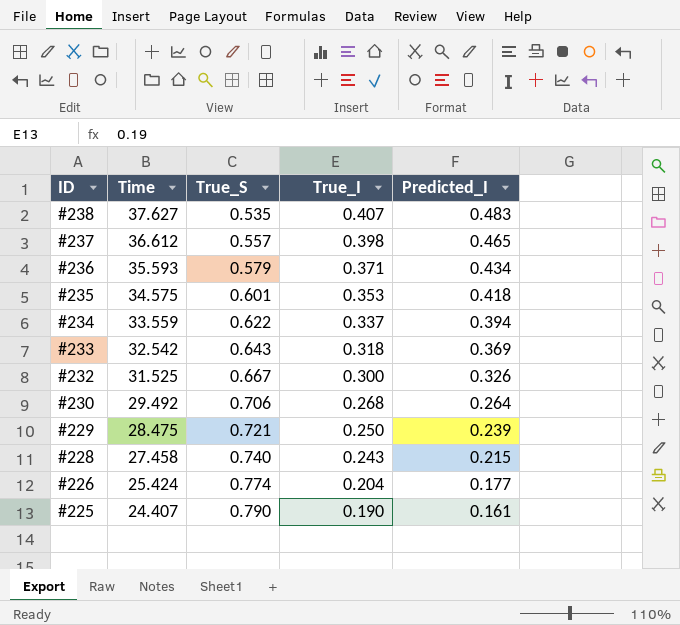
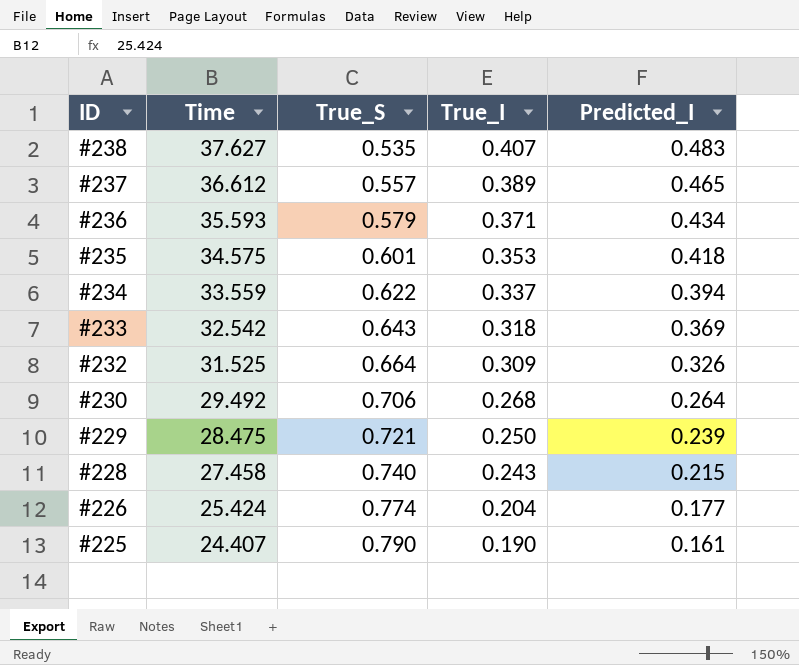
#237 | True_I: 0.398 -> 0.389
#232 | True_S: 0.667 -> 0.664
#232 | True_I: 0.300 -> 0.309

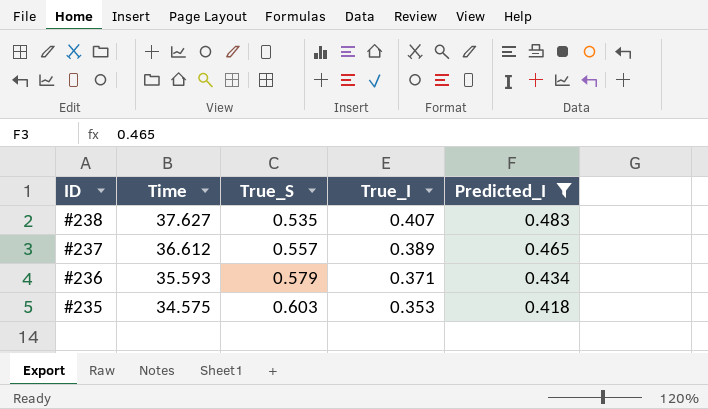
filter: none -> Predicted_I >= 0.418
#235 | True_S: 0.601 -> 0.603

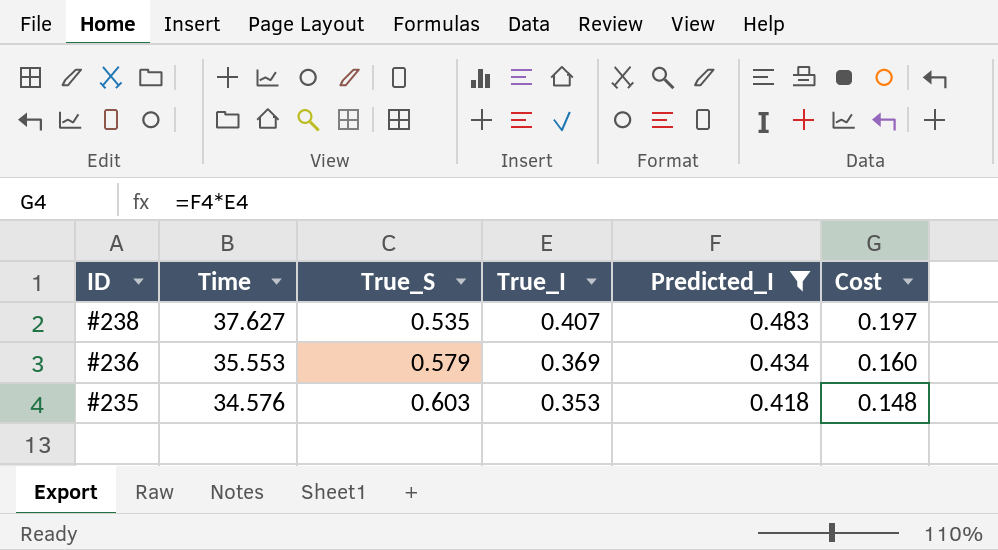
column Cost | formula: none -> [True_I] * [Predicted_I]
row #237: 36.612 | 0.557 | 0.389 | 0.465 -> none
#236 | Time: 35.593 -> 35.553
#236 | True_I: 0.371 -> 0.369
#235 | Time: 34.575 -> 34.576

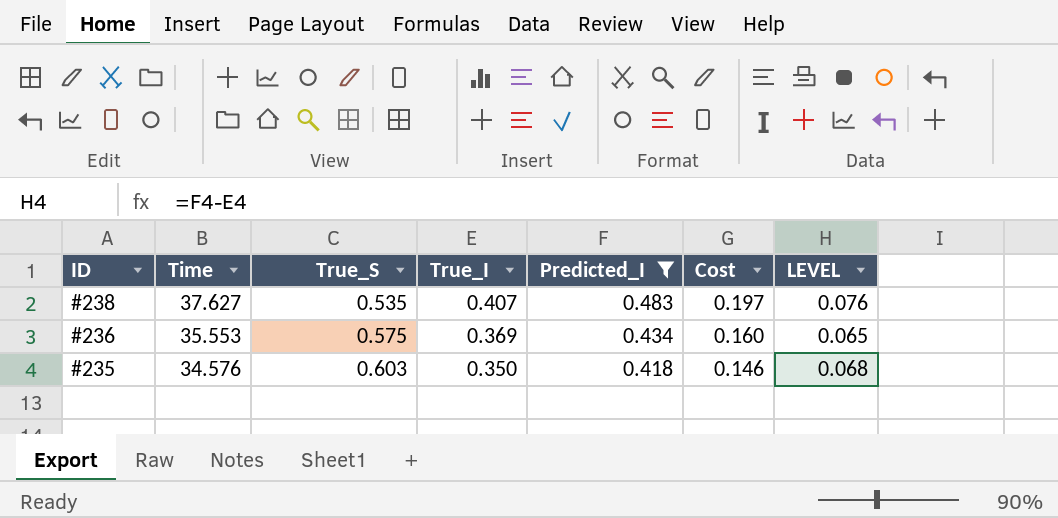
column LEVEL | formula: none -> [Predicted_I] - [True_I]
#236 | True_S: 0.579 -> 0.575
#235 | True_I: 0.353 -> 0.350
#235 | Cost: 0.148 -> 0.146

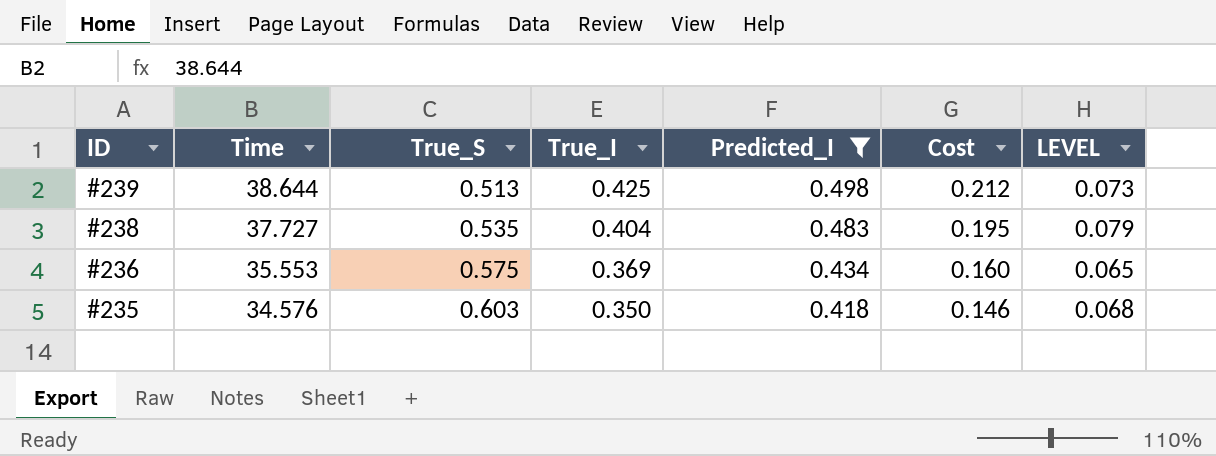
row #239: none -> 38.644 | 0.513 | 0.425 | 0.498 | 0.212 | 0.073
#238 | Time: 37.627 -> 37.727
#238 | True_I: 0.407 -> 0.404
#238 | Cost: 0.197 -> 0.195
#238 | LEVEL: 0.076 -> 0.079

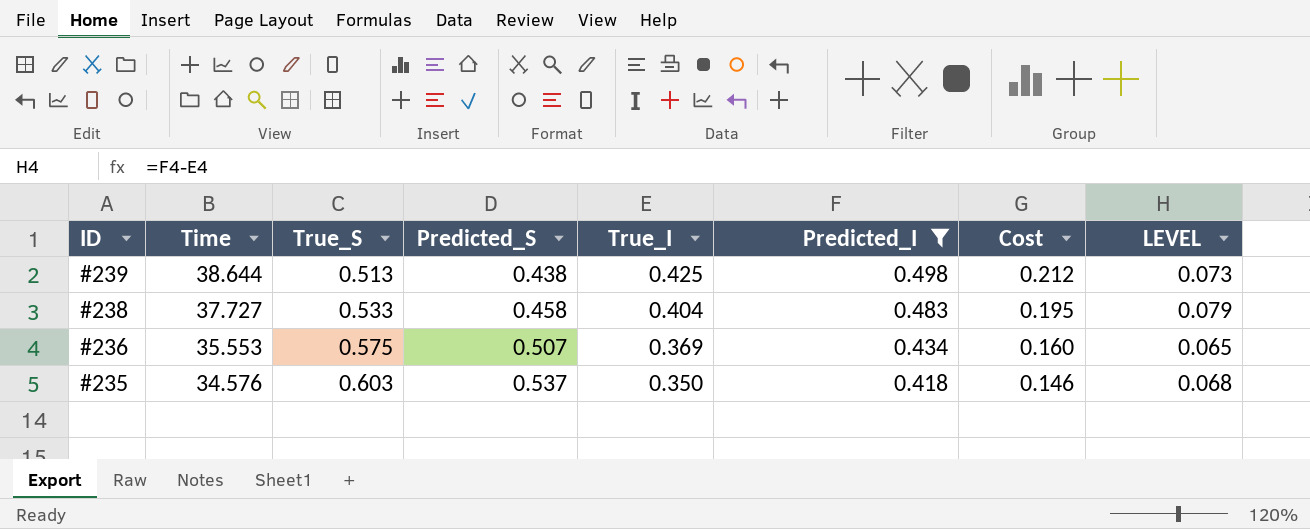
column Predicted_S | position: none -> 4
#238 | True_S: 0.535 -> 0.533

